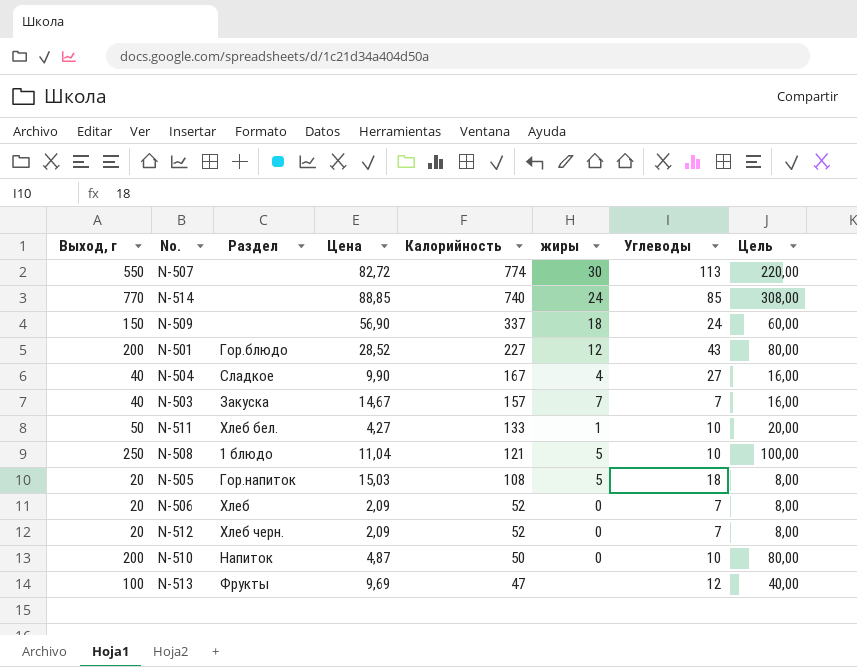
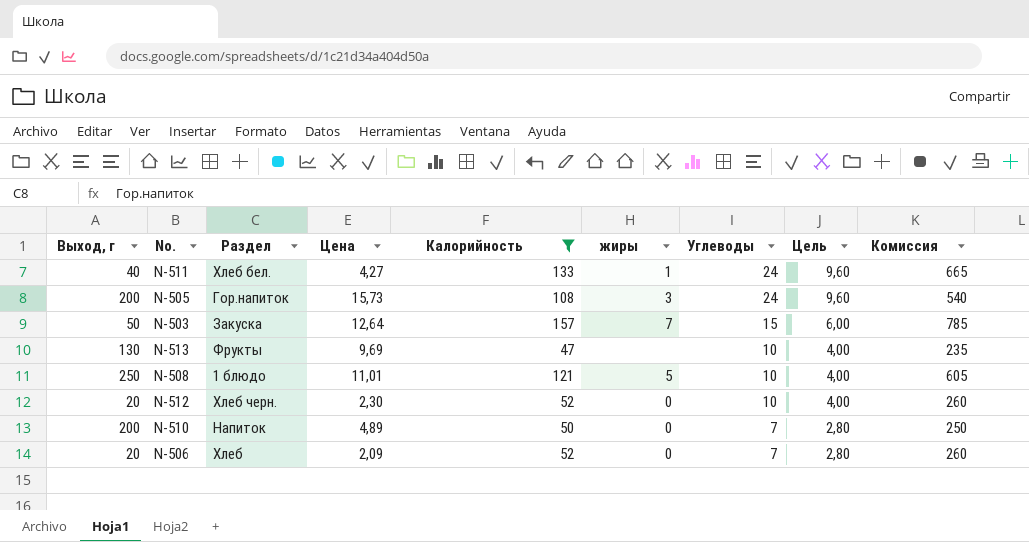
filter: none -> Калорийность <= 157
row order: Калорийность descending -> Углеводы descending
column Цель | formula: [Выход, г] * 0,4 -> [Углеводы] * 0,4
column Комиссия | formula: none -> [Калорийность] * 5
N-511 | Выход, г: 50 -> 40
N-511 | Углеводы: 10 -> 24
N-505 | Выход, г: 20 -> 200
N-505 | Цена: 15,03 -> 15,73
N-505 | жиры: 5 -> 3
N-505 | Углеводы: 18 -> 24
N-503 | Выход, г: 40 -> 50
N-503 | Цена: 14,67 -> 12,64
N-503 | Углеводы: 7 -> 15
N-513 | Выход, г: 100 -> 130
N-513 | Углеводы: 12 -> 10
N-508 | Цена: 11,04 -> 11,01
N-512 | Цена: 2,09 -> 2,30
N-512 | Углеводы: 7 -> 10
N-510 | Цена: 4,87 -> 4,89
N-510 | Углеводы: 10 -> 7

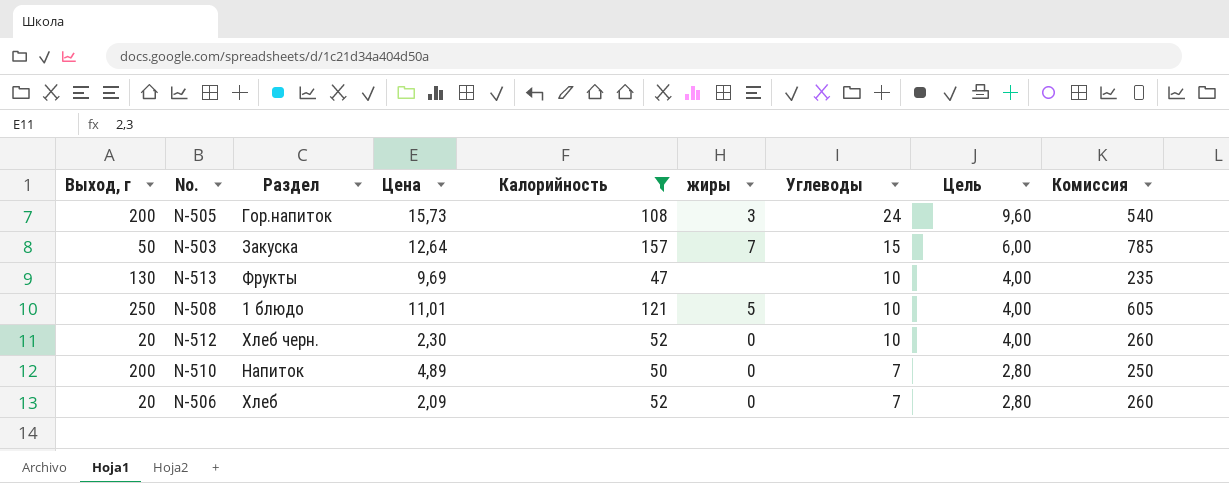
row N-511: 40 | Хлеб бел. | 4,27 | 133 | 1 | 24 | 9,60 | 665 -> none

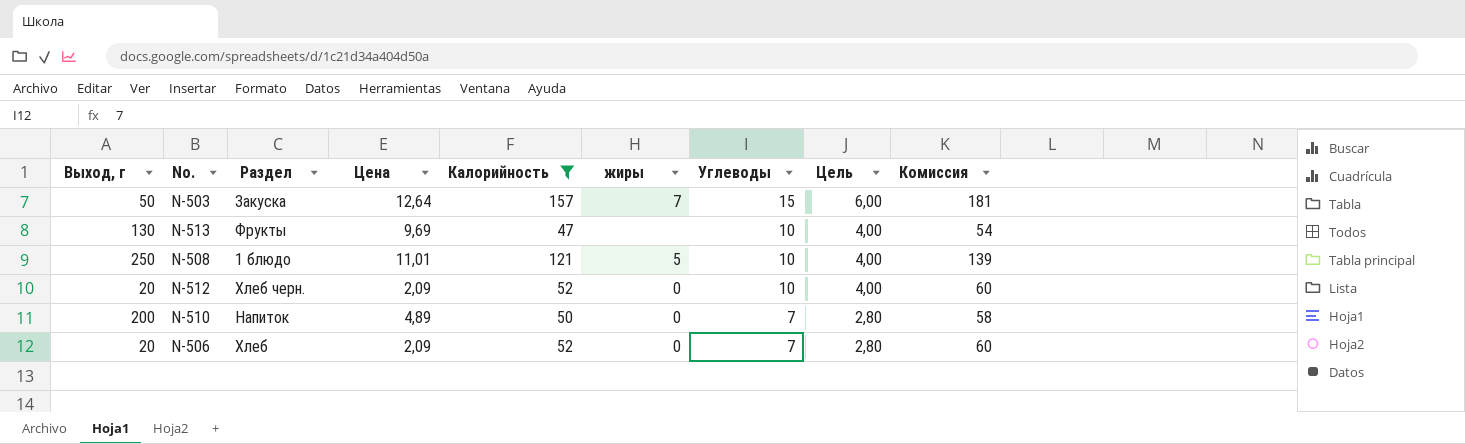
column Комиссия | formula: [Калорийность] * 5 -> [Калорийность] * 1,15
row N-505: 200 | Гор.напиток | 15,73 | 108 | 3 | 24 | 9,60 | 540 -> none
N-512 | Цена: 2,30 -> 2,09

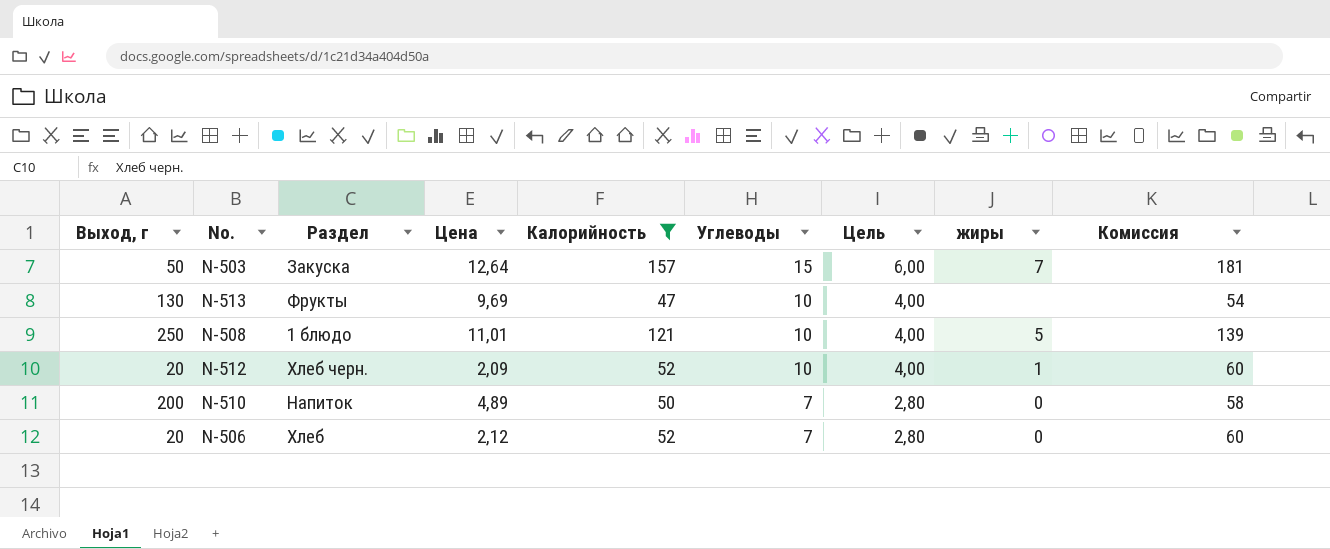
column жиры | position: 6 -> 8
N-512 | жиры: 0 -> 1
N-506 | Цена: 2,09 -> 2,12

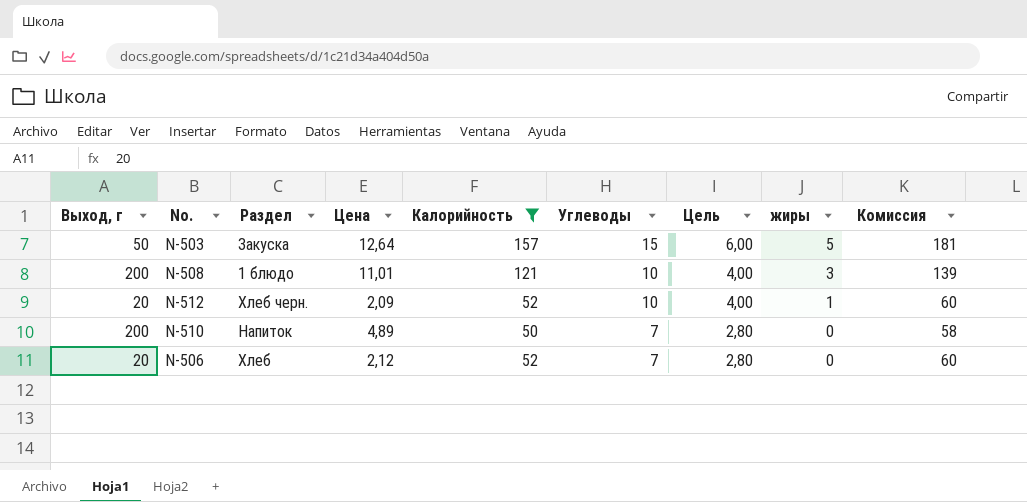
row N-513: 130 | Фрукты | 9,69 | 47 | 10 | 4,00 | none | 54 -> none
N-503 | жиры: 7 -> 5
N-508 | Выход, г: 250 -> 200
N-508 | жиры: 5 -> 3

